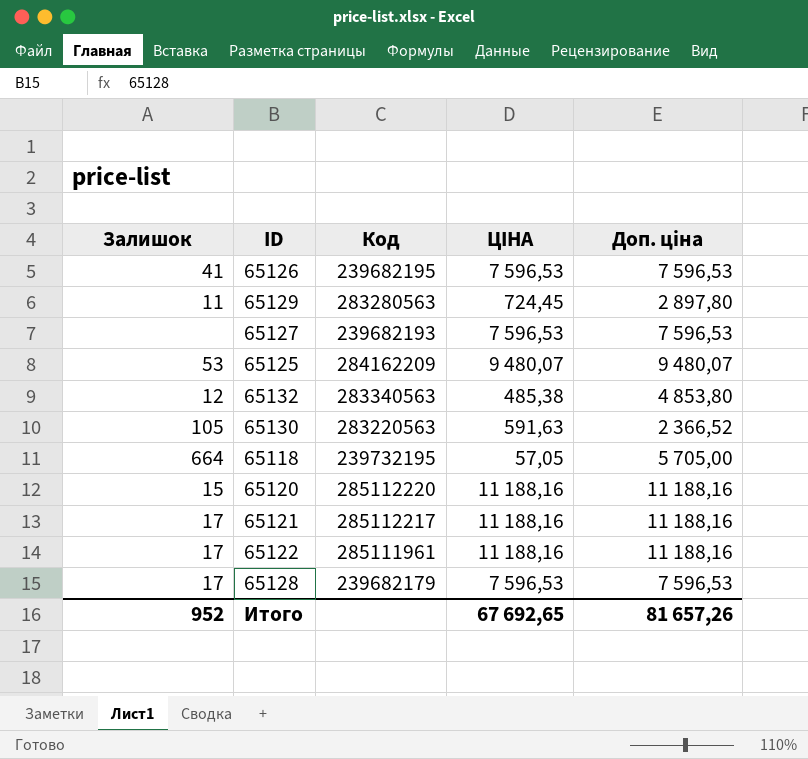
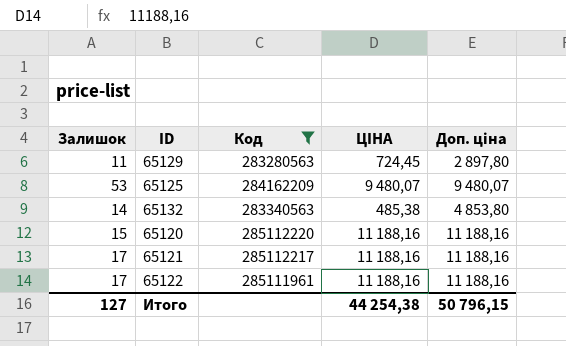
filter: none -> Код >= 283280563
65132 | Залишок: 12 -> 14
Итого | Залишок: 952 -> 127
Итого | ЦІНА: 67 692,65 -> 44 254,38
Итого | Доп. ціна: 81 657,26 -> 50 796,15

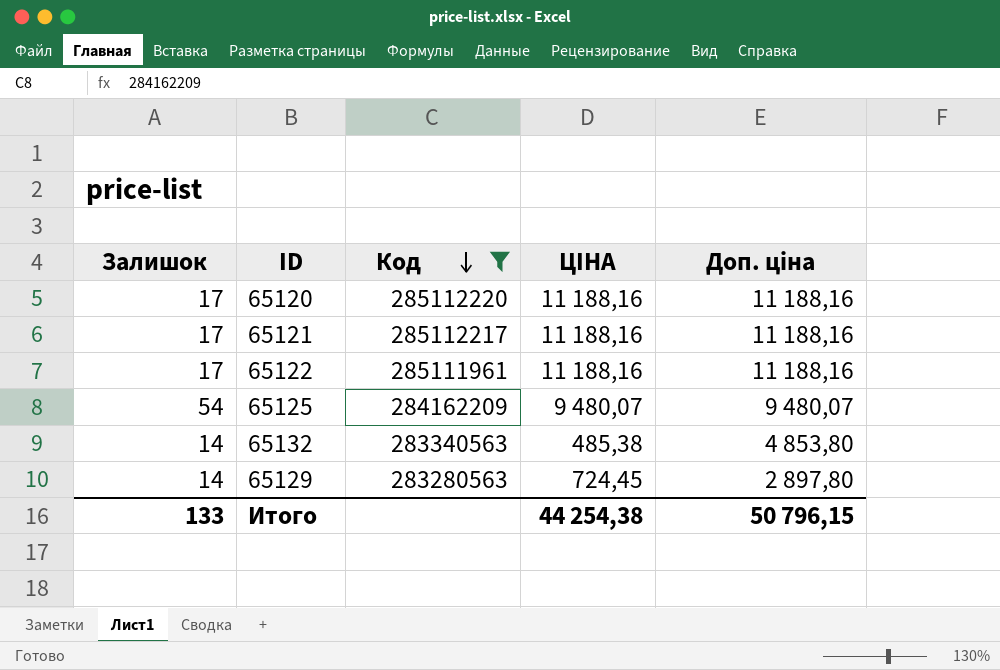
row order: none -> Код descending
65120 | Залишок: 15 -> 17
65125 | Залишок: 53 -> 54
65129 | Залишок: 11 -> 14
Итого | Залишок: 127 -> 133

